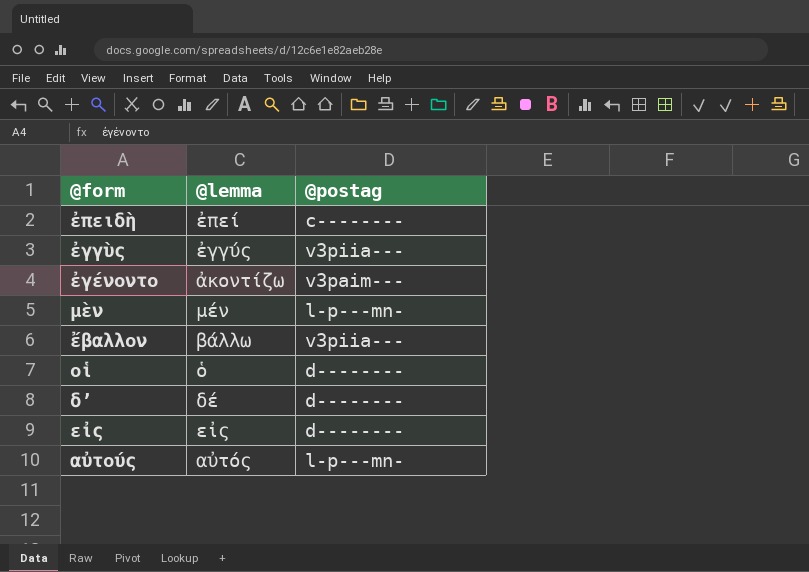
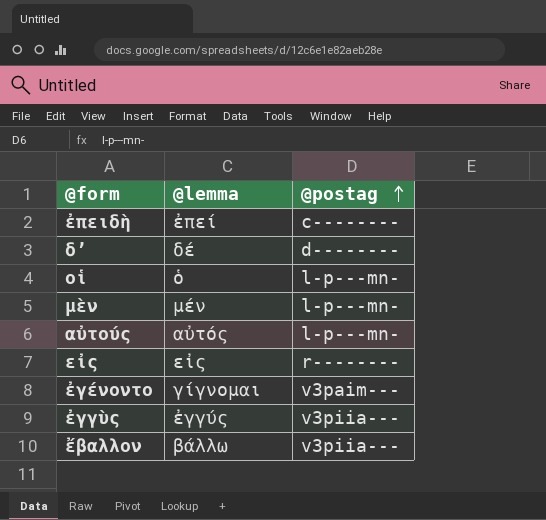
row order: none -> @postag ascending
οἱ | @postag: d-------- -> l-p---mn-
εἰς | @postag: d-------- -> r--------
ἐγένοντο | @lemma: ἀκοντίζω -> γίγνομαι

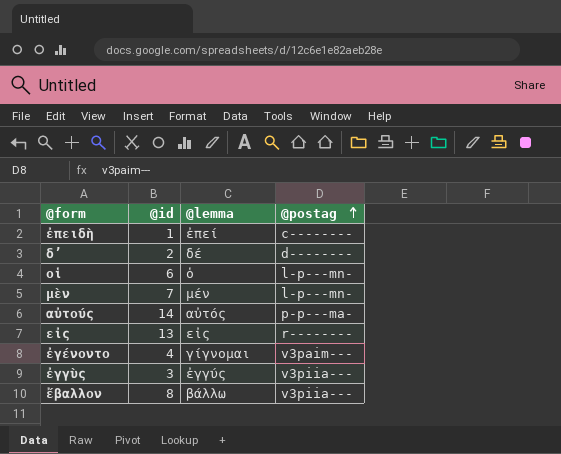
column @id | position: none -> 2
αὐτούς | @postag: l-p---mn- -> p-p---ma-

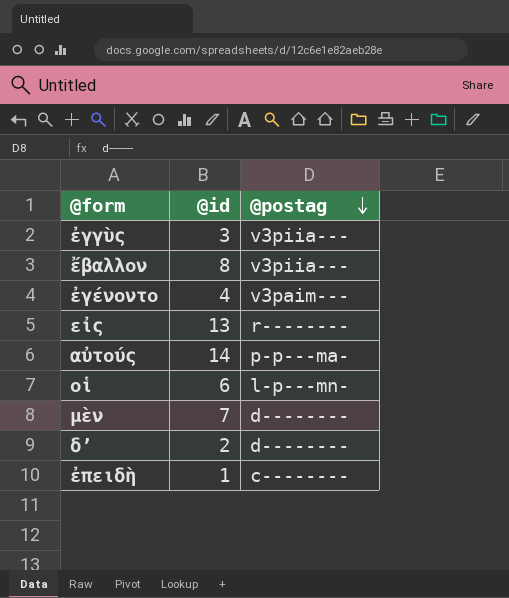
row order: @postag ascending -> @postag descending
column @lemma | position: 3 -> none
μὲν | @postag: l-p---mn- -> d--------

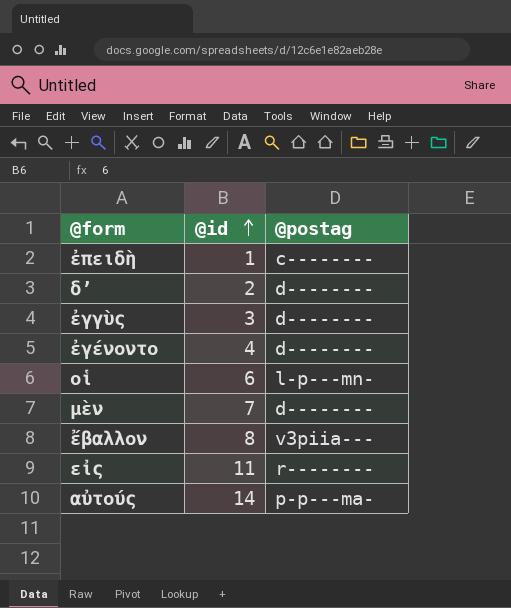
row order: @postag descending -> @id ascending
ἐγγὺς | @postag: v3piia--- -> d--------
ἐγένοντο | @postag: v3paim--- -> d--------
εἰς | @id: 13 -> 11

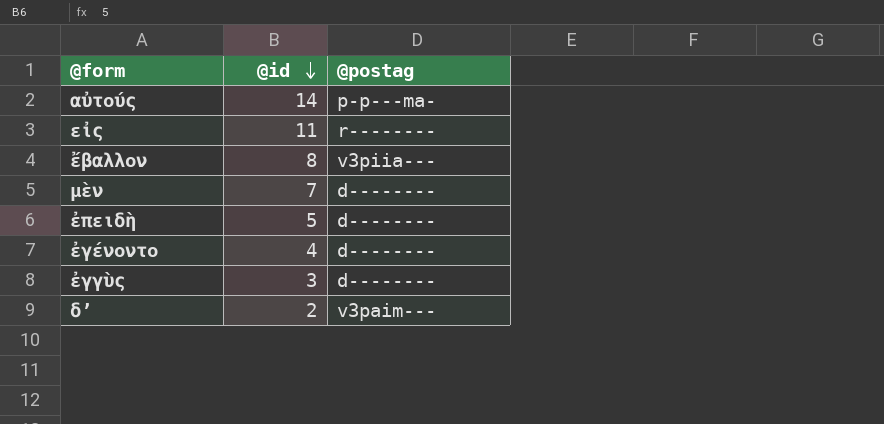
row order: @id ascending -> @id descending
row οἱ: 6 | l-p---mn- -> none
ἐπειδὴ | @id: 1 -> 5
ἐπειδὴ | @postag: c-------- -> d--------
δʼ | @postag: d-------- -> v3paim---

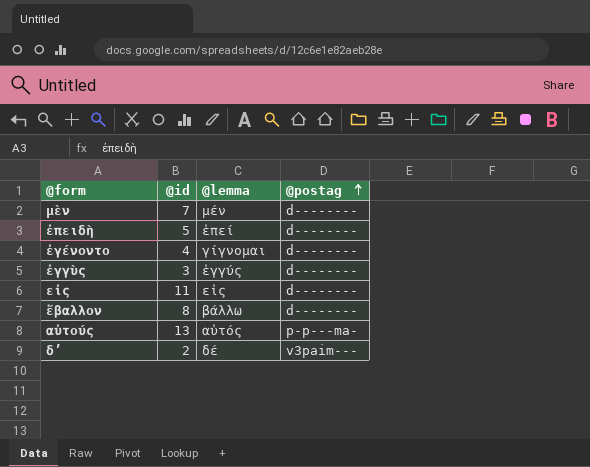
row order: @id descending -> @postag ascending
column @lemma | position: none -> 3
εἰς | @postag: r-------- -> d--------
ἔβαλλον | @postag: v3piia--- -> d--------
αὐτούς | @id: 14 -> 13

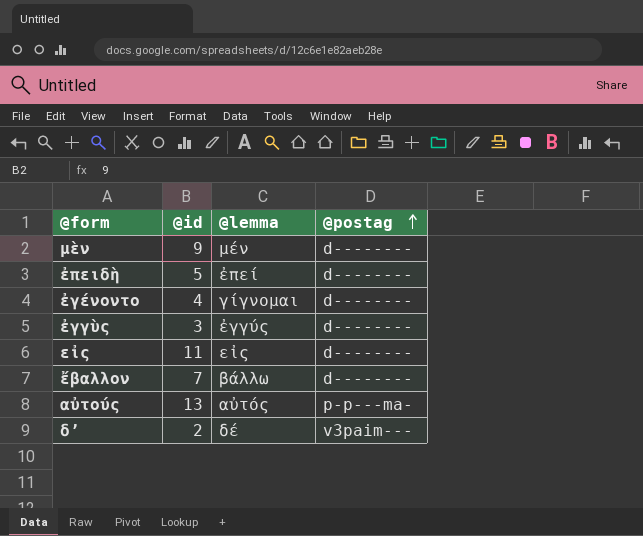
μὲν | @id: 7 -> 9
ἔβαλλον | @id: 8 -> 7

